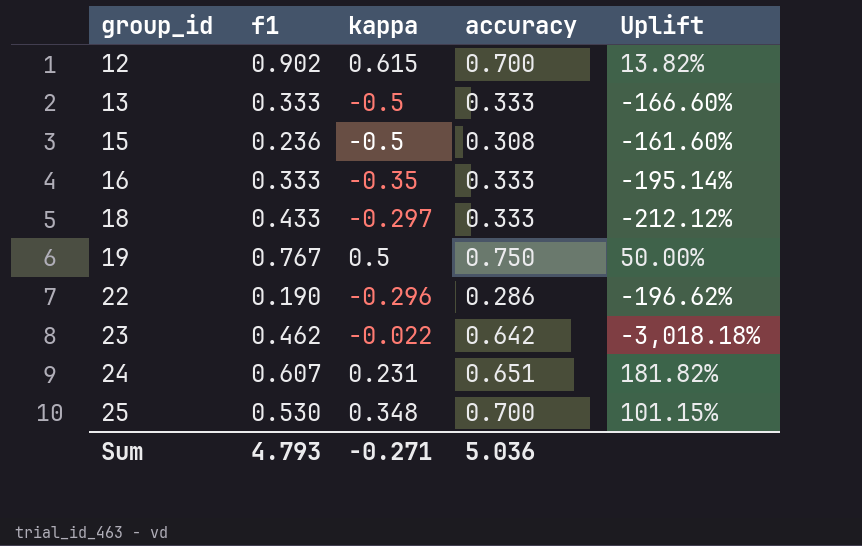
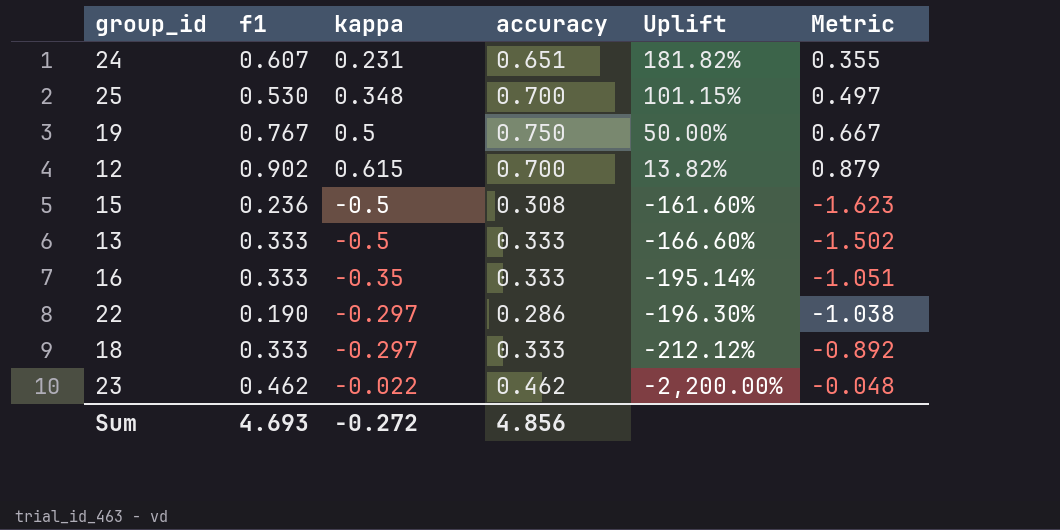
row order: group_id ascending -> Uplift descending
column Metric | formula: none -> [kappa] / [accuracy]
22 | kappa: -0.296 -> -0.297
22 | Uplift: -196.62% -> -196.30%
18 | f1: 0.433 -> 0.333
23 | accuracy: 0.642 -> 0.462
23 | Uplift: -3,018.18% -> -2,200.00%
Sum | f1: 4.793 -> 4.693
Sum | kappa: -0.271 -> -0.272
Sum | accuracy: 5.036 -> 4.856

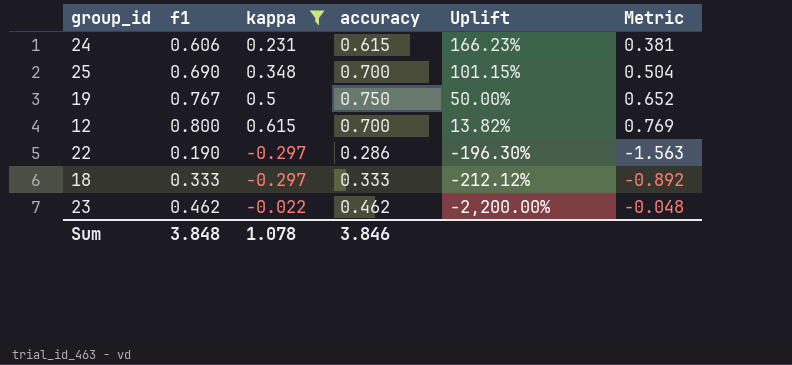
filter: none -> kappa >= -0.297
column Metric | formula: [kappa] / [accuracy] -> [kappa] / [f1]
24 | f1: 0.607 -> 0.606
24 | accuracy: 0.651 -> 0.615
24 | Uplift: 181.82% -> 166.23%
25 | f1: 0.530 -> 0.690
12 | f1: 0.902 -> 0.800
Sum | f1: 4.693 -> 3.848
Sum | kappa: -0.272 -> 1.078
Sum | accuracy: 4.856 -> 3.846

